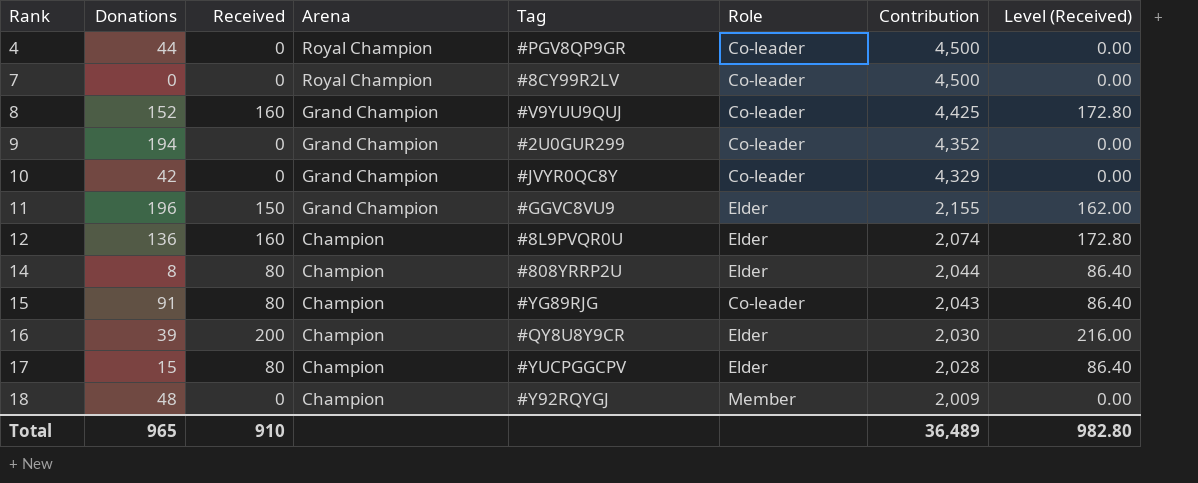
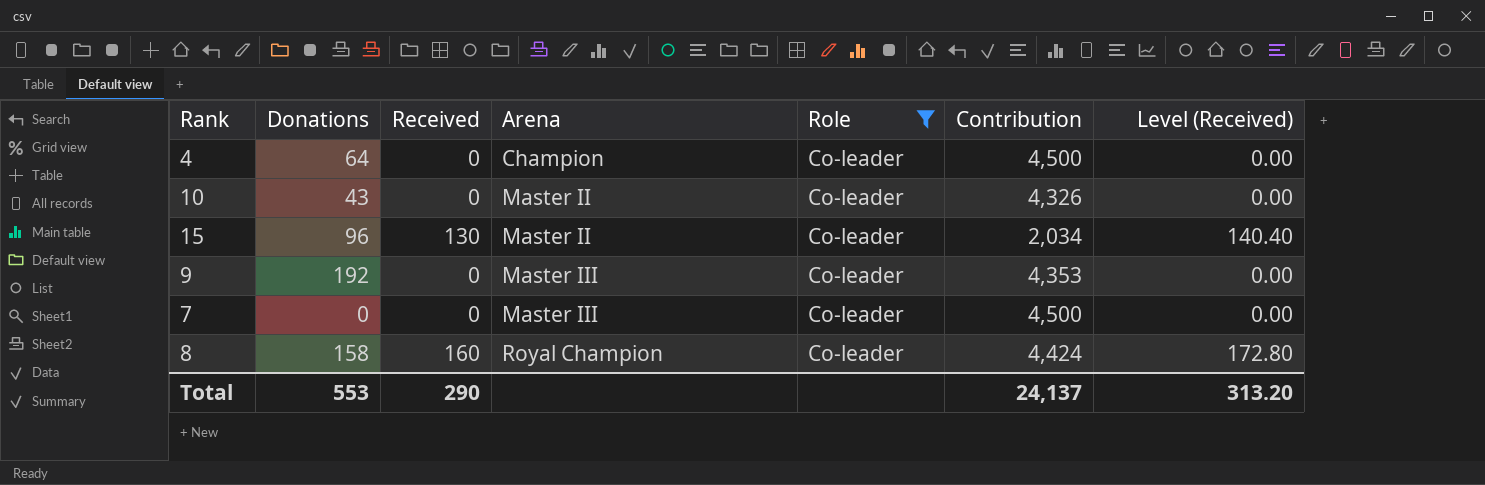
filter: none -> Role = Co-leader
row order: Rank ascending -> Arena ascending
column Tag | position: 5 -> none
4 | Donations: 44 -> 64
4 | Arena: Royal Champion -> Champion
10 | Donations: 42 -> 43
10 | Arena: Grand Champion -> Master II
10 | Contribution: 4,329 -> 4,326
15 | Donations: 91 -> 96
15 | Received: 80 -> 130
15 | Arena: Champion -> Master II
15 | Contribution: 2,043 -> 2,034
15 | Level (Received): 86.40 -> 140.40
9 | Donations: 194 -> 192
9 | Arena: Grand Champion -> Master III
9 | Contribution: 4,352 -> 4,353
7 | Arena: Royal Champion -> Master III
8 | Donations: 152 -> 158
8 | Arena: Grand Champion -> Royal Champion
8 | Contribution: 4,425 -> 4,424
Total | Donations: 965 -> 553
Total | Received: 910 -> 290
Total | Contribution: 36,489 -> 24,137
Total | Level (Received): 982.80 -> 313.20

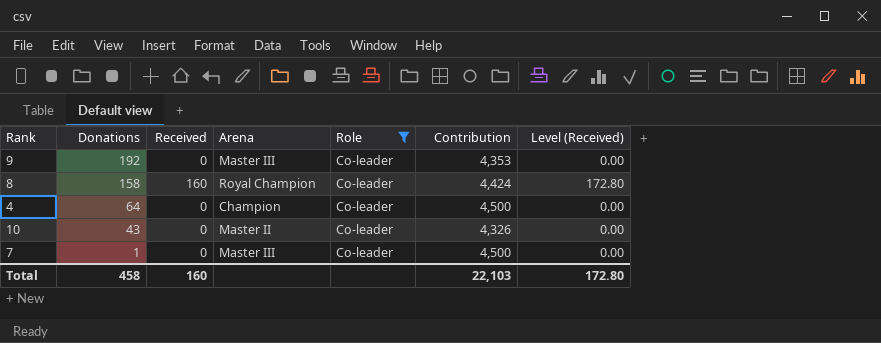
row order: Arena ascending -> Donations descending
row 15: 96 | 130 | Master II | Co-leader | 2,034 | 140.40 -> none
7 | Donations: 0 -> 1
Total | Donations: 553 -> 458
Total | Received: 290 -> 160
Total | Contribution: 24,137 -> 22,103
Total | Level (Received): 313.20 -> 172.80

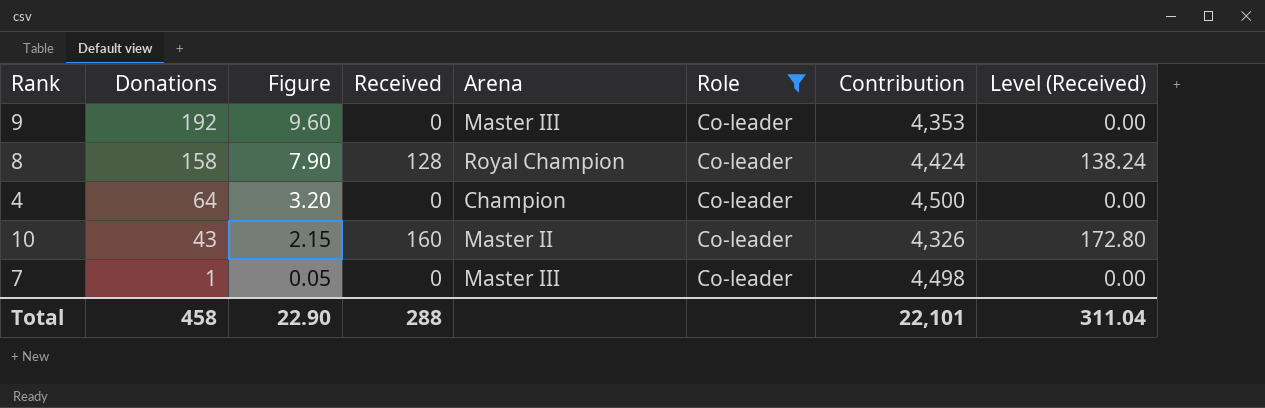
column Figure | formula: none -> [Donations] * 0.05
8 | Received: 160 -> 128
8 | Level (Received): 172.80 -> 138.24
10 | Received: 0 -> 160
10 | Level (Received): 0.00 -> 172.80
7 | Contribution: 4,500 -> 4,498
Total | Received: 160 -> 288
Total | Contribution: 22,103 -> 22,101
Total | Level (Received): 172.80 -> 311.04

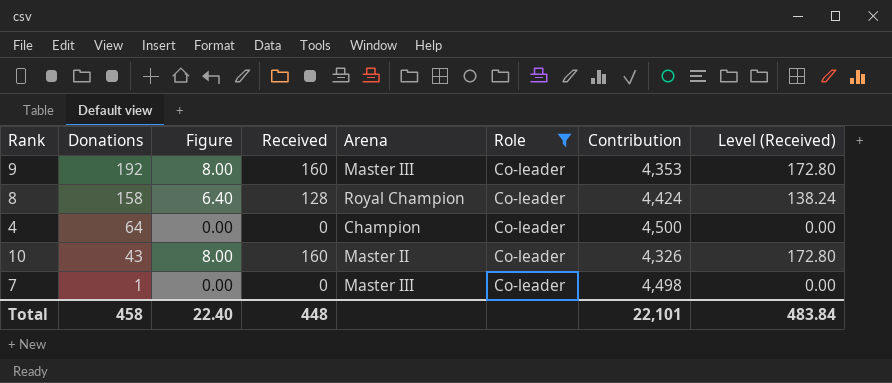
column Figure | formula: [Donations] * 0.05 -> [Received] * 0.05
9 | Received: 0 -> 160
9 | Level (Received): 0.00 -> 172.80
Total | Figure: 22.90 -> 22.40
Total | Received: 288 -> 448
Total | Level (Received): 311.04 -> 483.84

